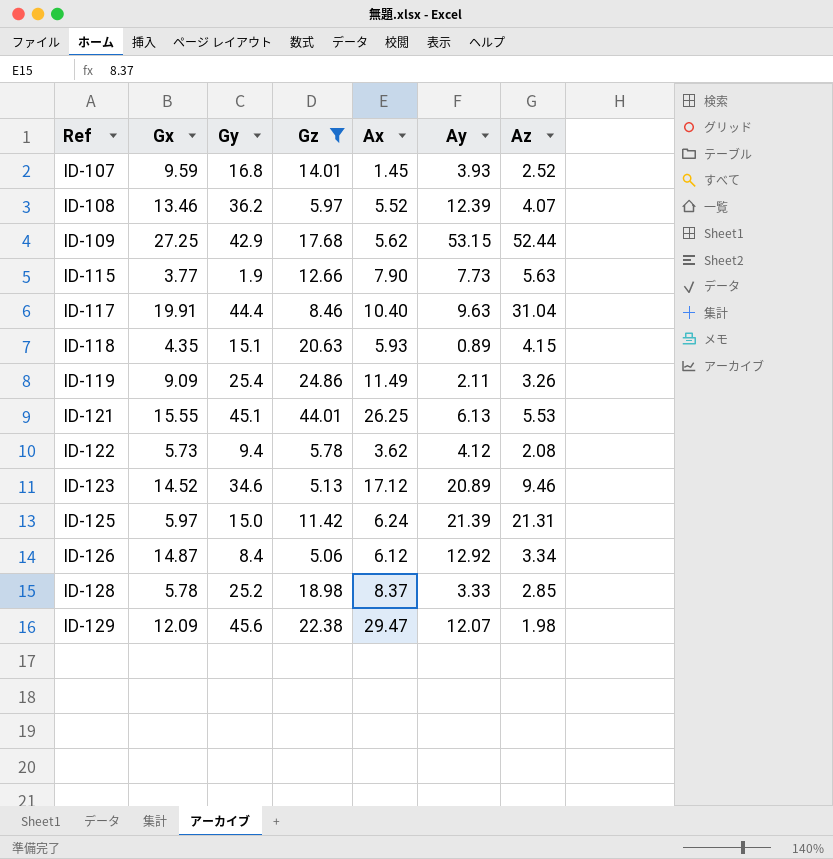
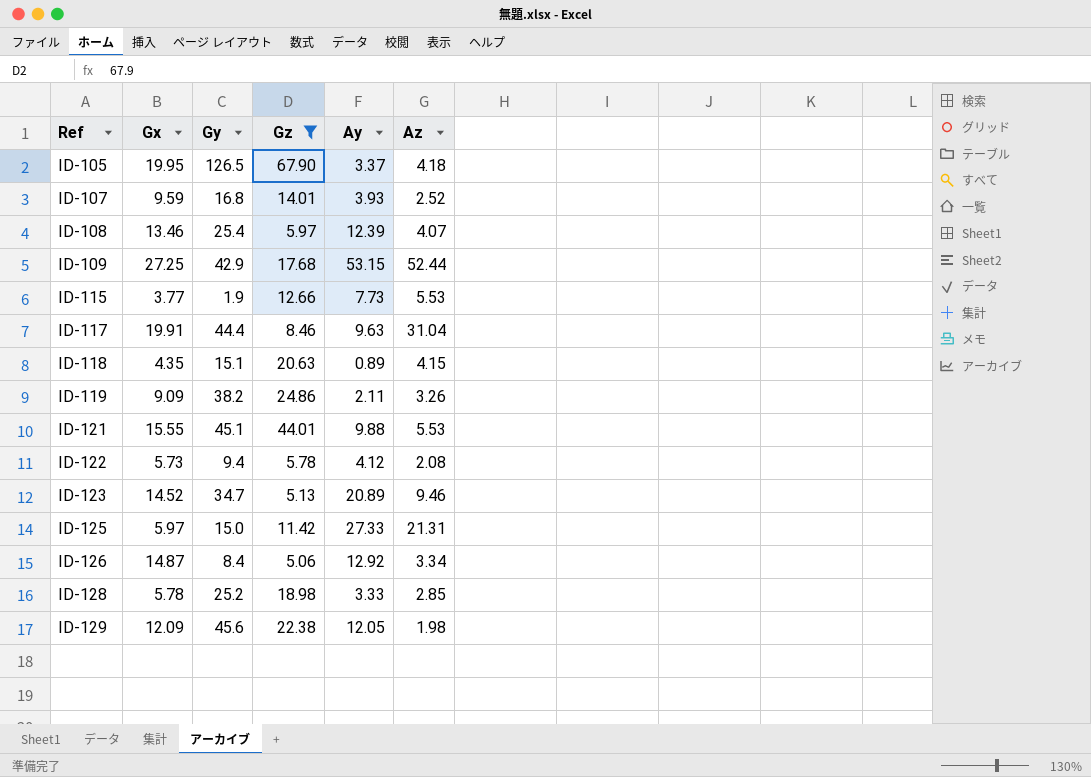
column Ax | position: 5 -> none
row ID-105: none -> 19.95 | 126.5 | 67.90 | 3.37 | 4.18
ID-108 | Gy: 36.2 -> 25.4
ID-115 | Az: 5.63 -> 5.53
ID-119 | Gy: 25.4 -> 38.2
ID-121 | Ay: 6.13 -> 9.88
ID-123 | Gy: 34.6 -> 34.7
ID-125 | Ay: 21.39 -> 27.33
ID-129 | Ay: 12.07 -> 12.05

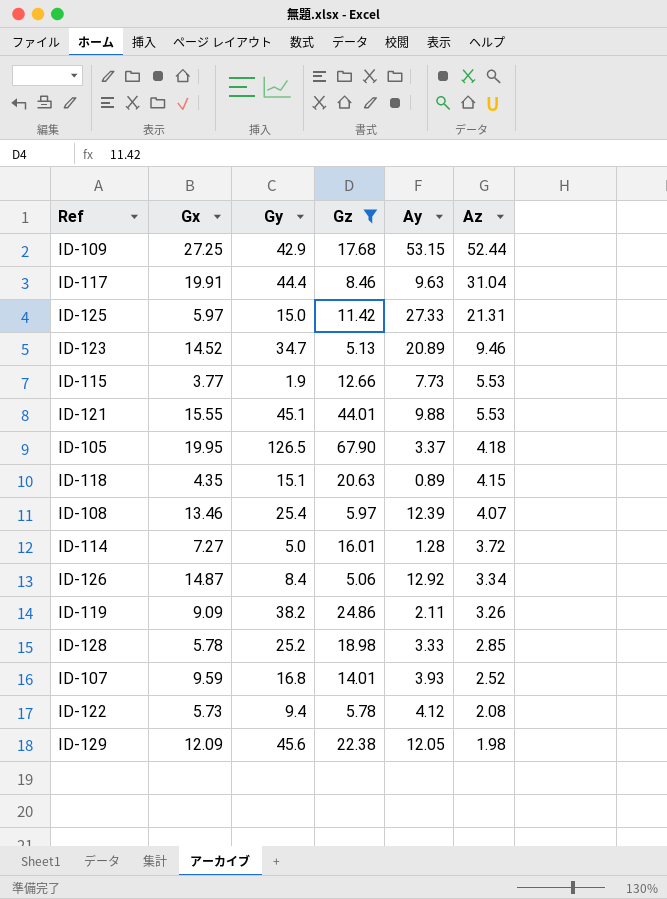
row order: Ref ascending -> Az descending
row ID-114: none -> 7.27 | 5.0 | 16.01 | 1.28 | 3.72

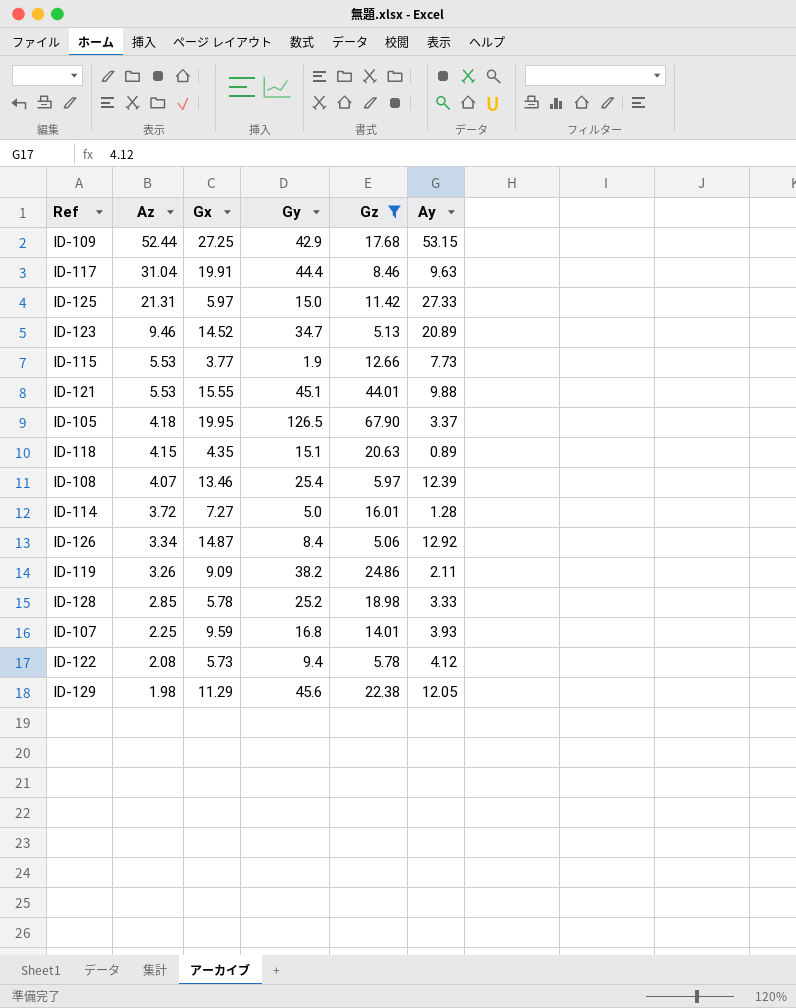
column Az | position: 6 -> 2
ID-107 | Az: 2.52 -> 2.25
ID-129 | Gx: 12.09 -> 11.29

